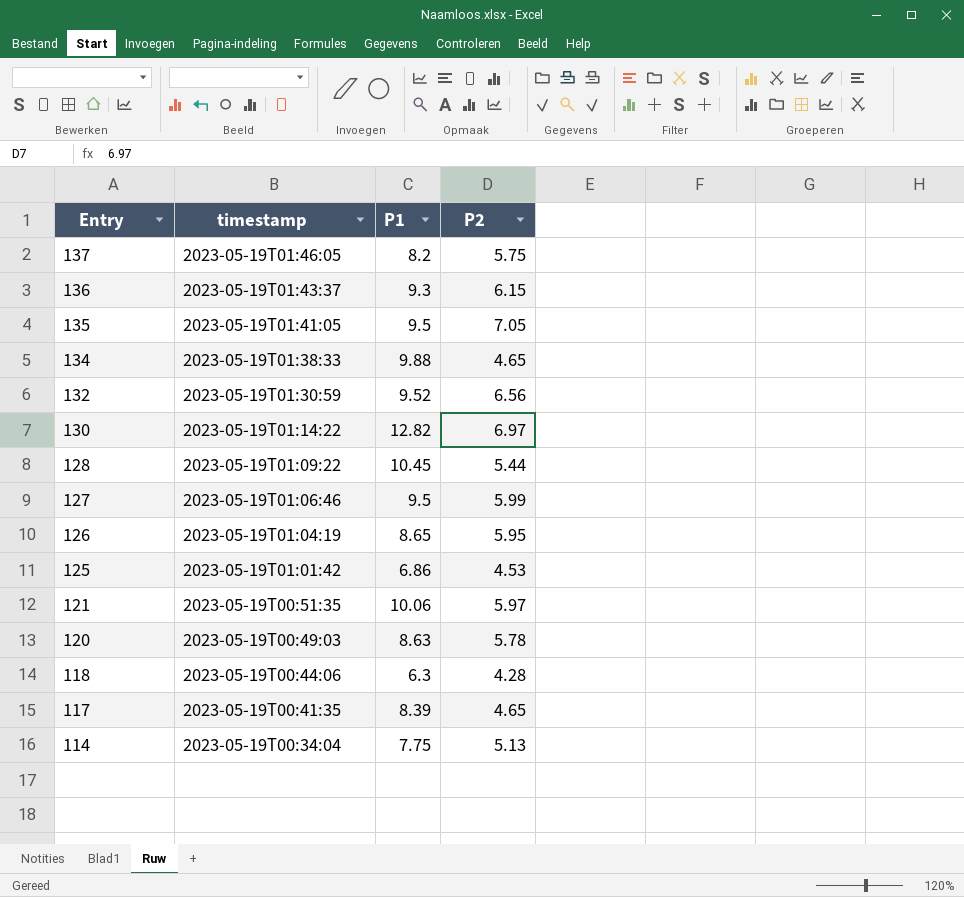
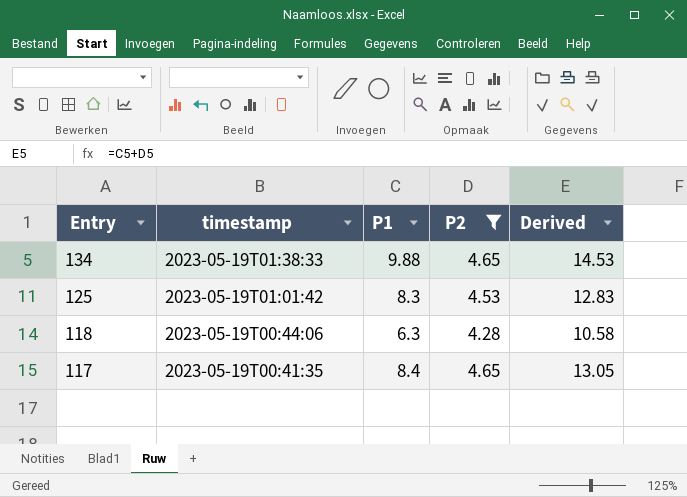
filter: none -> P2 <= 4.65
column Derived | formula: none -> [P1] + [P2]
125 | P1: 6.86 -> 8.3
117 | P1: 8.39 -> 8.4

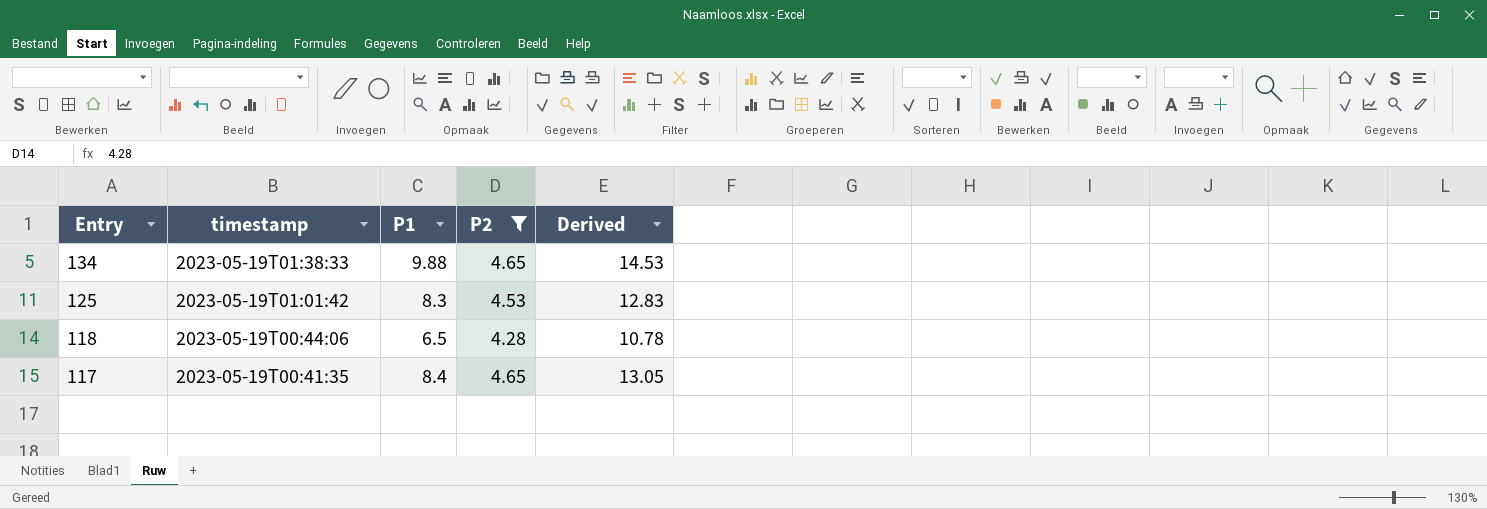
118 | P1: 6.3 -> 6.5
118 | Derived: 10.58 -> 10.78

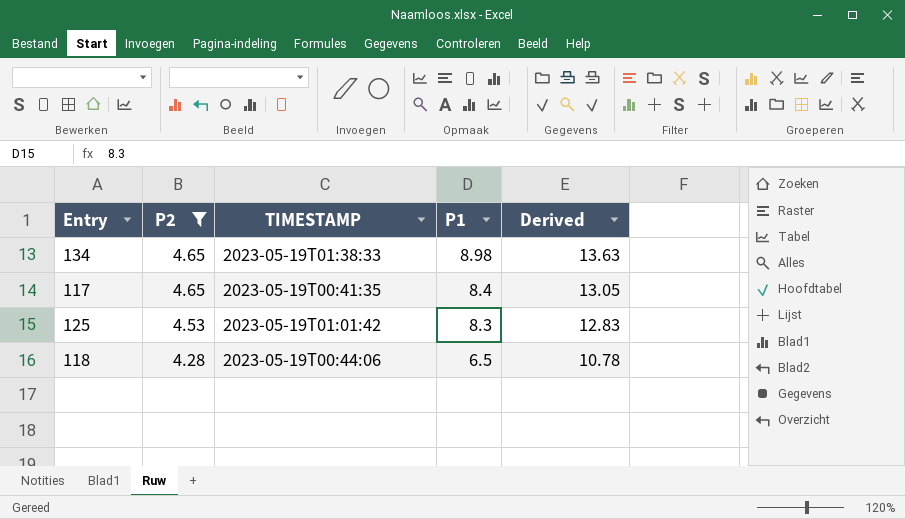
row order: Entry descending -> P2 descending
column P2 | position: 4 -> 2
column name: timestamp -> TIMESTAMP
134 | P1: 9.88 -> 8.98
134 | Derived: 14.53 -> 13.63

